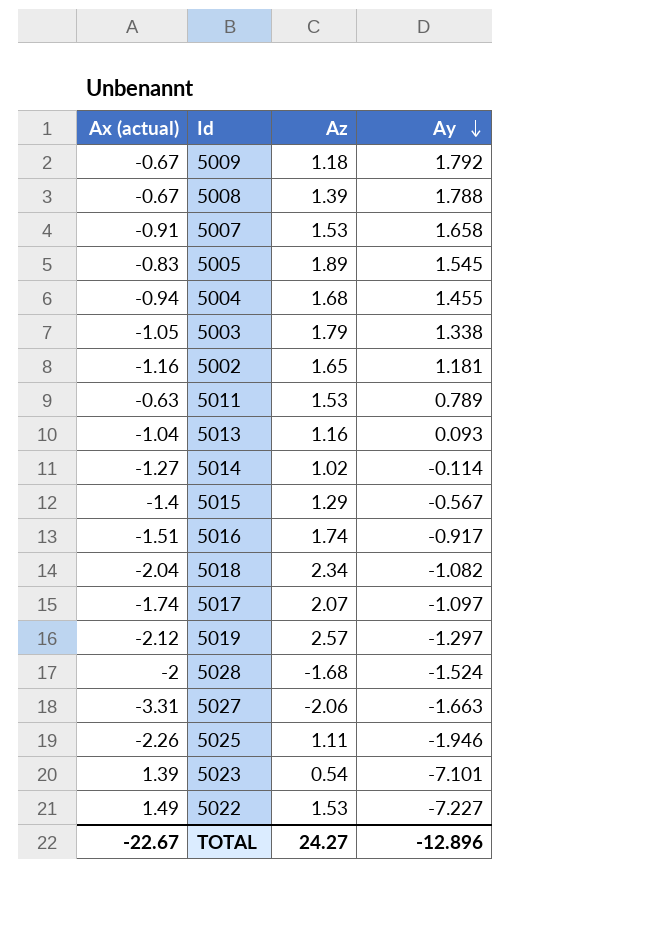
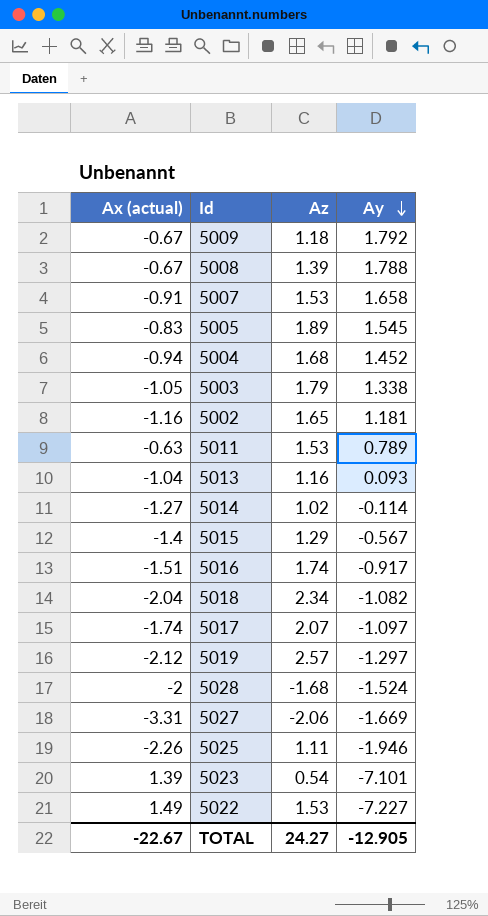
5004 | Ay: 1.455 -> 1.452
5027 | Ay: -1.663 -> -1.669
TOTAL | Ay: -12.896 -> -12.905

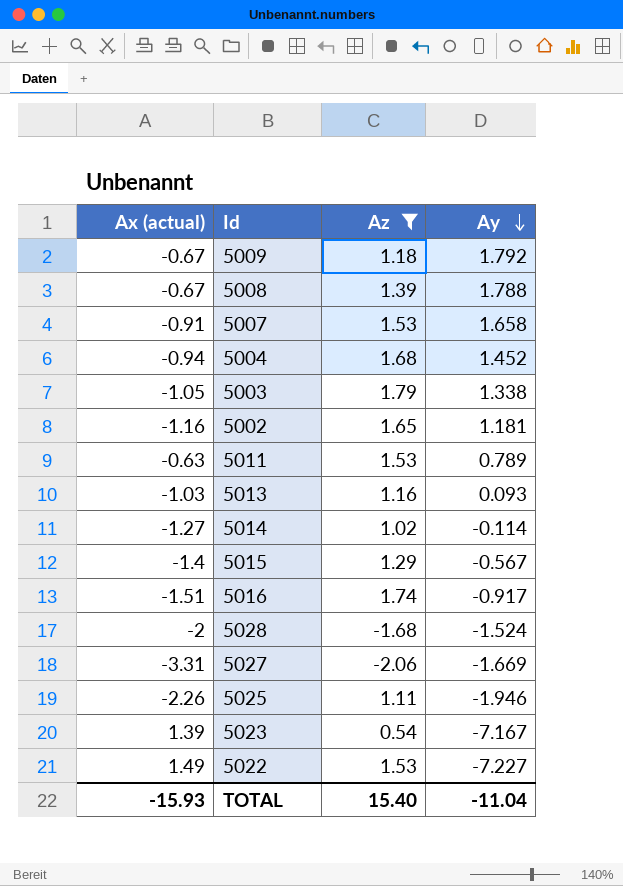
filter: none -> Az <= 1.79
5013 | Ax (actual): -1.04 -> -1.03
5023 | Ay: -7.101 -> -7.167
TOTAL | Ax (actual): -22.67 -> -15.93
TOTAL | Az: 24.27 -> 15.40
TOTAL | Ay: -12.905 -> -11.04

